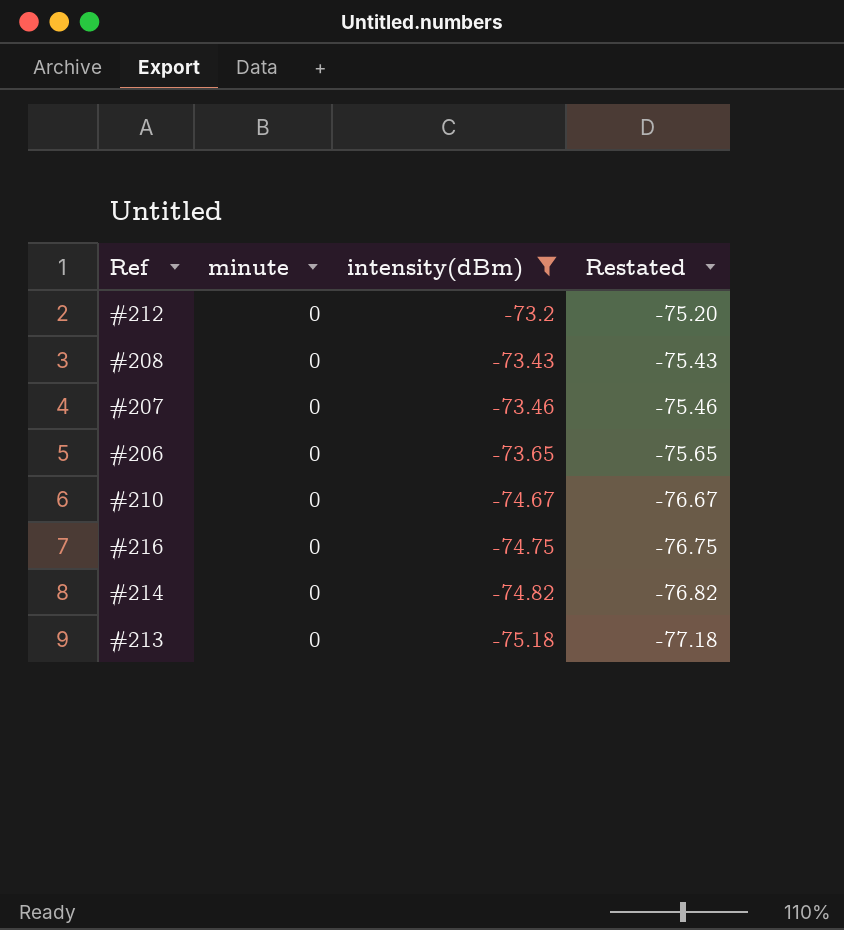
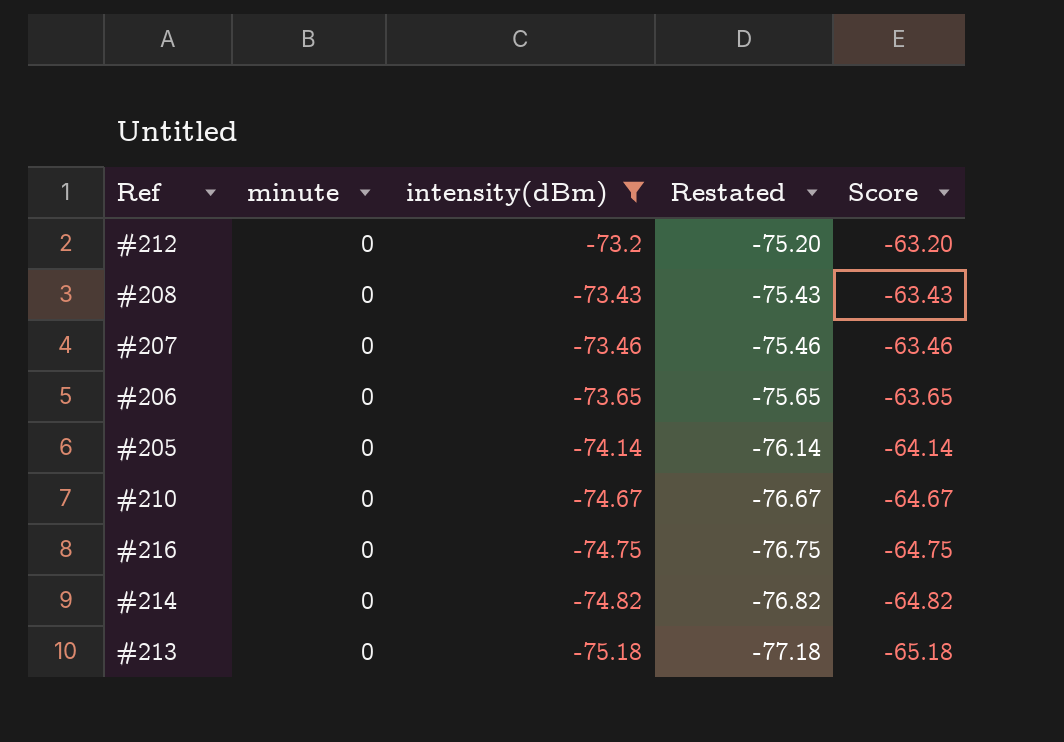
column Score | formula: none -> [intensity(dBm)] + 10
row #205: none -> 0 | -74.14 | -76.14 | -64.14

